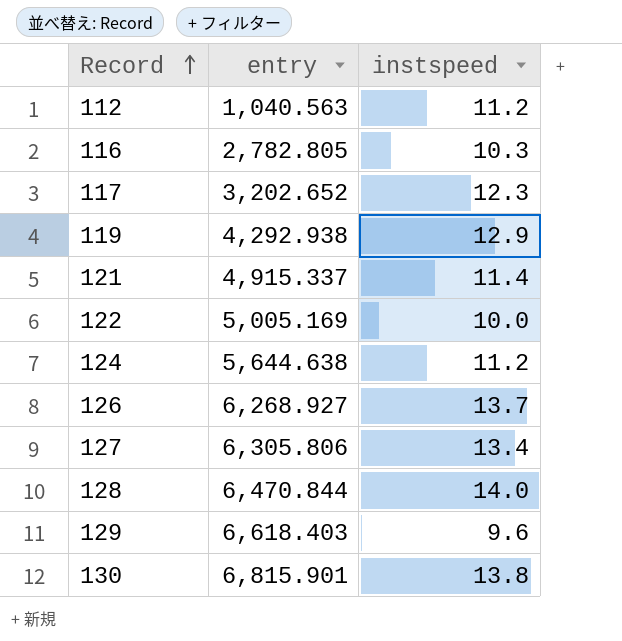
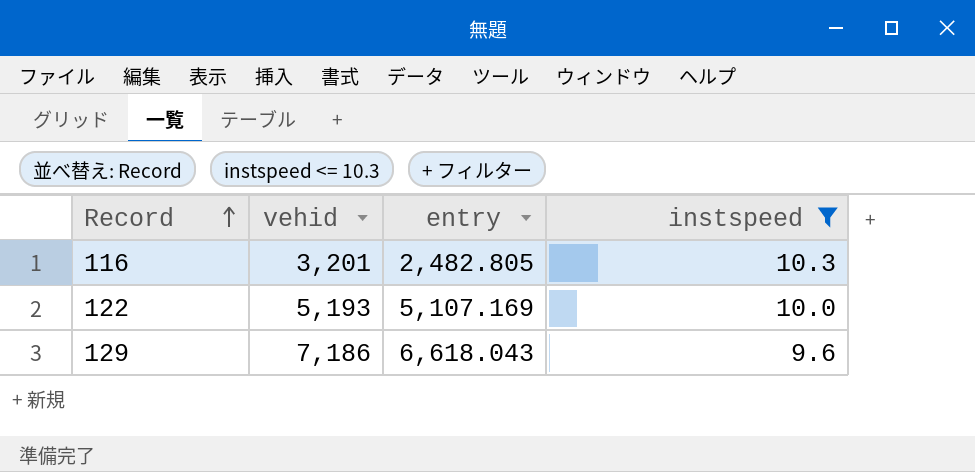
filter: none -> instspeed <= 10.3
column vehid | position: none -> 2
116 | entry: 2,782.805 -> 2,482.805
122 | entry: 5,005.169 -> 5,107.169
129 | entry: 6,618.403 -> 6,618.043

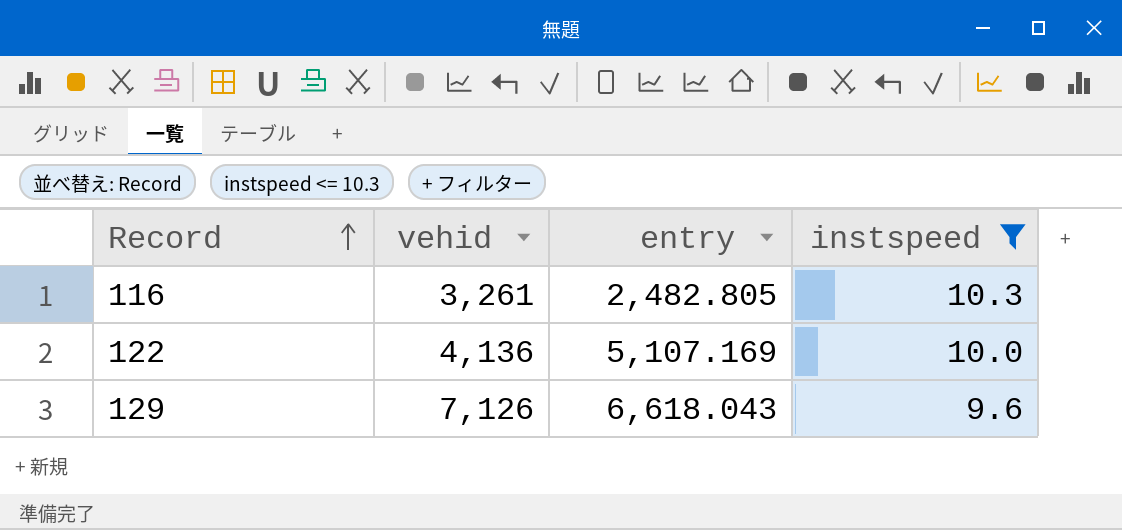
116 | vehid: 3,201 -> 3,261
122 | vehid: 5,193 -> 4,136
129 | vehid: 7,186 -> 7,126

